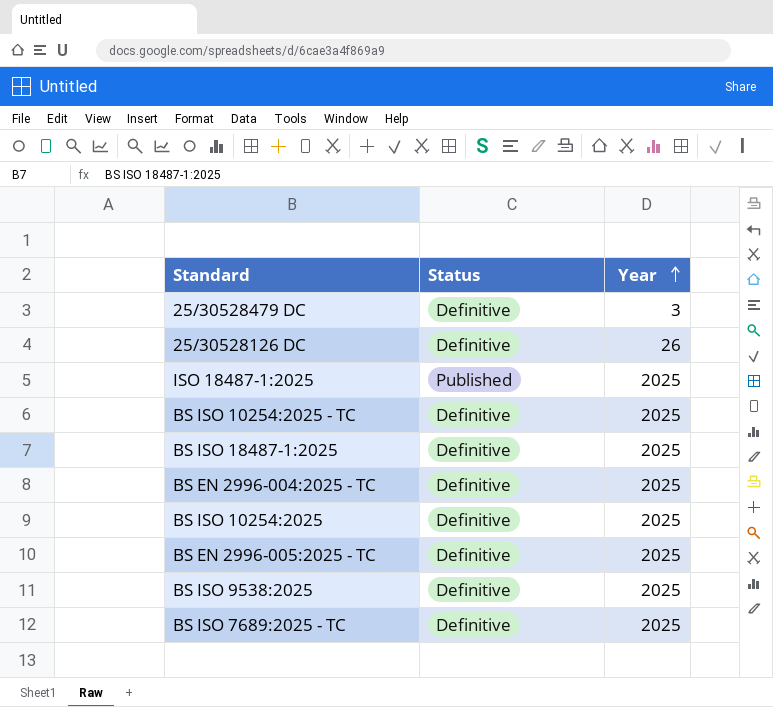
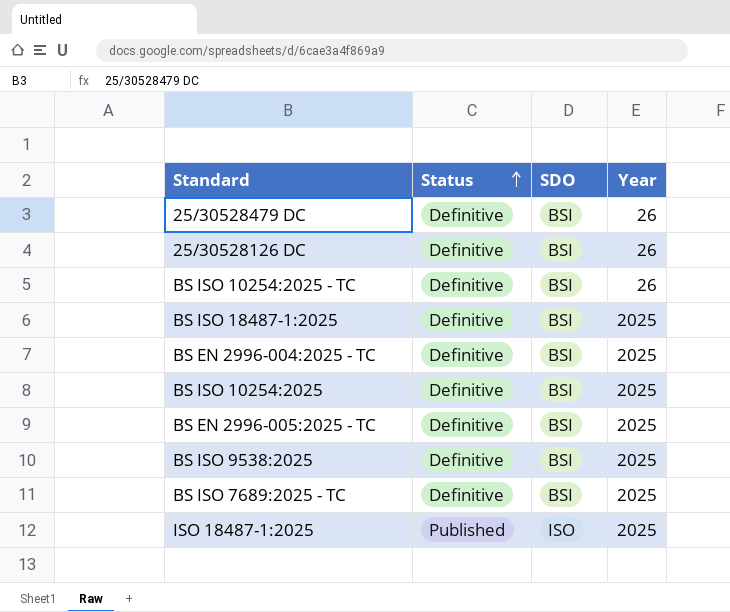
row order: Year ascending -> Status ascending
column SDO | position: none -> 3
25/30528479 DC | Year: 3 -> 26
BS ISO 10254:2025 - TC | Year: 2025 -> 26

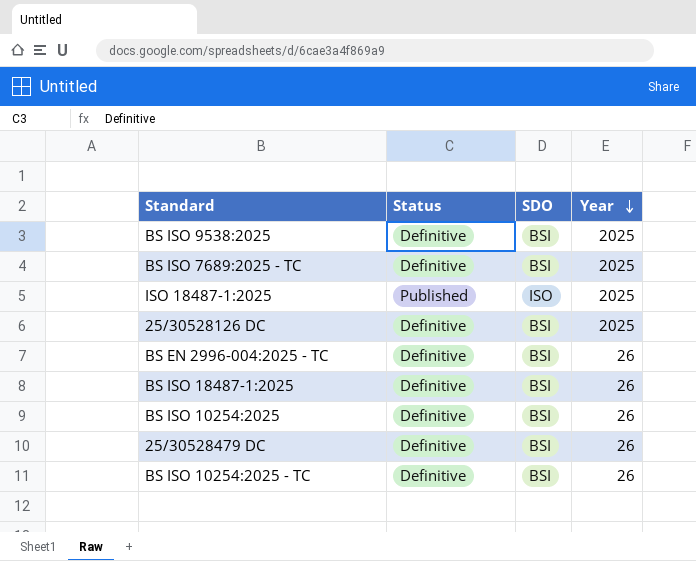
row order: Status ascending -> Year descending
row BS EN 2996-005:2025 - TC: Definitive | BSI | 2025 -> none
25/30528126 DC | Year: 26 -> 2025
BS EN 2996-004:2025 - TC | Year: 2025 -> 26
BS ISO 18487-1:2025 | Year: 2025 -> 26
BS ISO 10254:2025 | Year: 2025 -> 26

